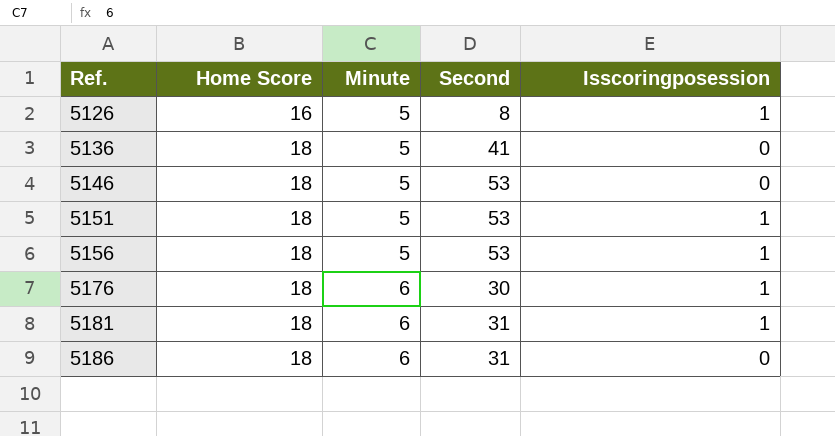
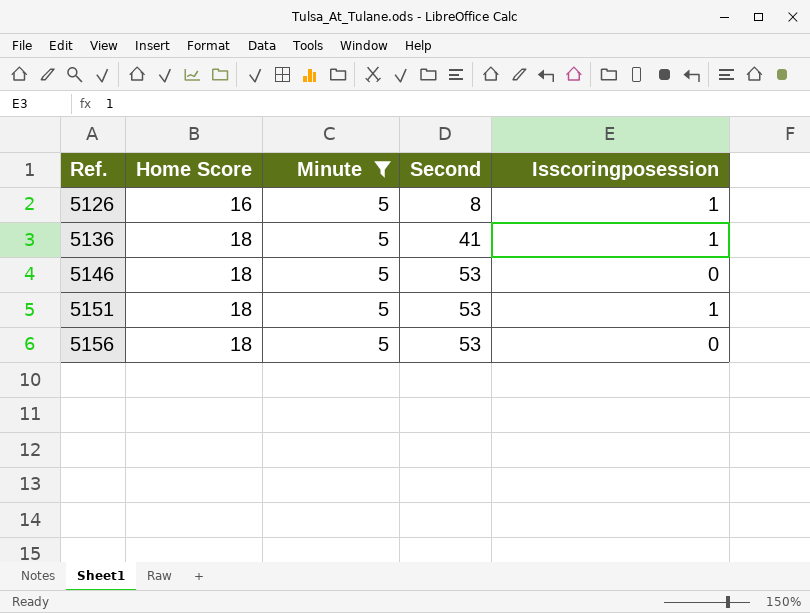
filter: none -> Minute = 5
5136 | Isscoringposession: 0 -> 1
5156 | Isscoringposession: 1 -> 0

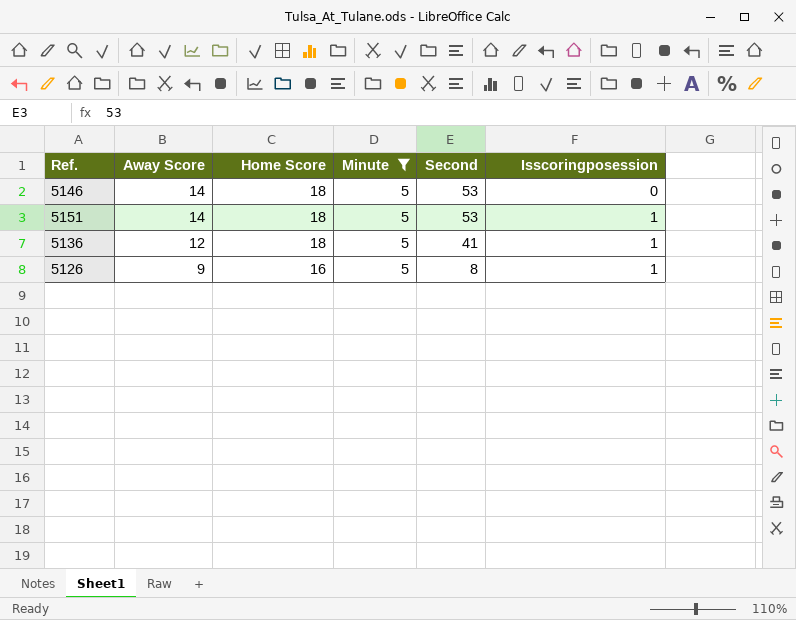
row order: Ref. ascending -> Away Score descending
column Away Score | position: none -> 2
row 5156: 18 | 5 | 53 | 0 -> none

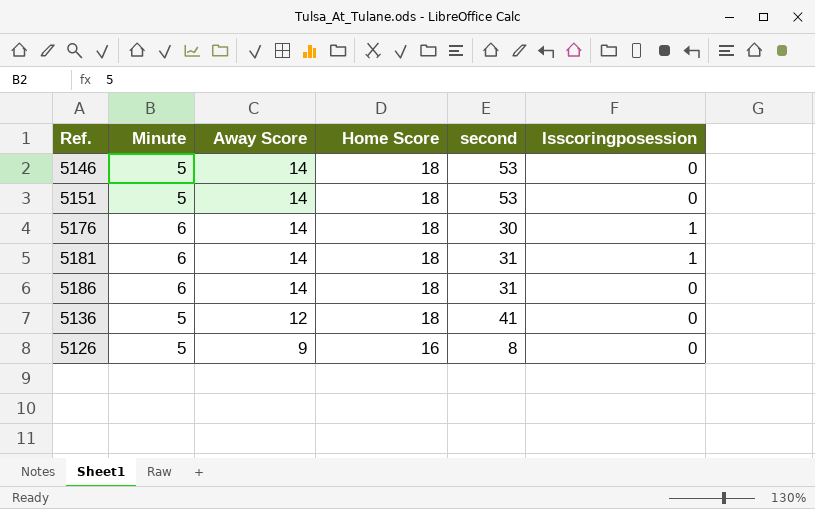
filter: Minute = 5 -> none
column Minute | position: 4 -> 2
column name: Second -> second
5151 | Isscoringposession: 1 -> 0
5136 | Isscoringposession: 1 -> 0
5126 | Isscoringposession: 1 -> 0

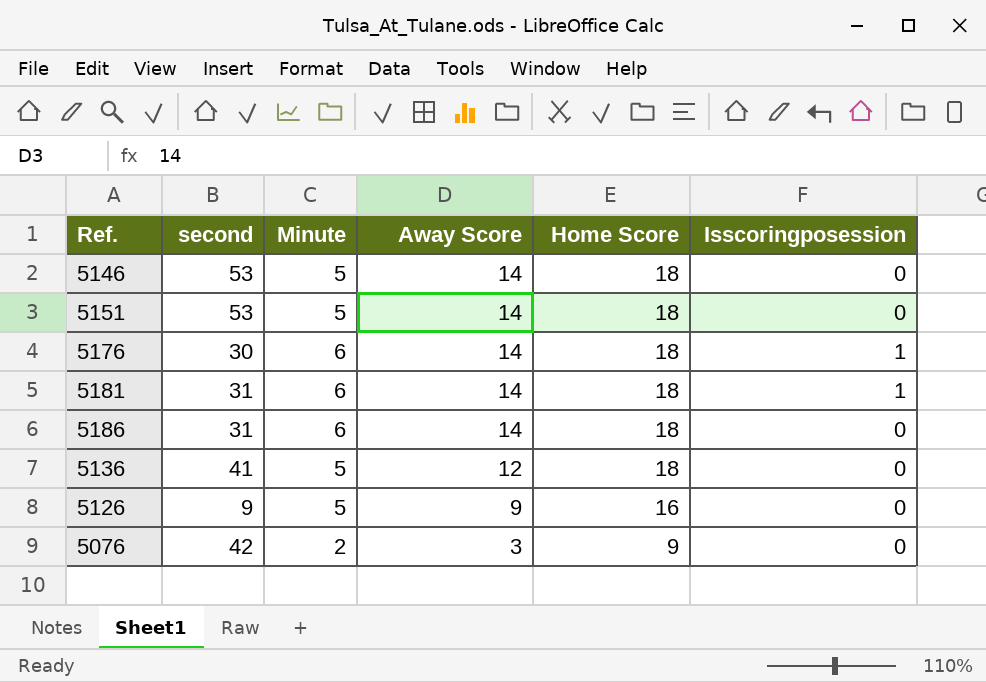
column second | position: 5 -> 2
5126 | second: 8 -> 9
row 5076: none -> 42 | 2 | 3 | 9 | 0

